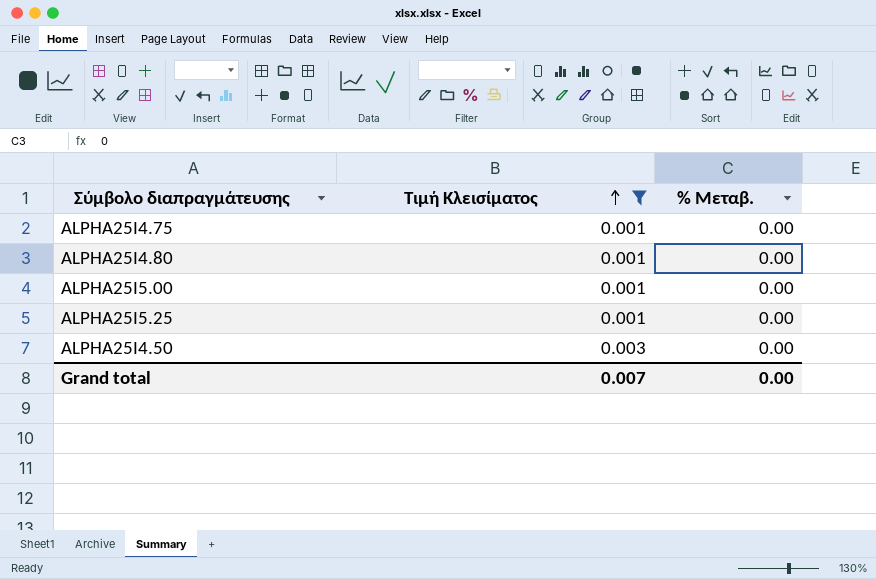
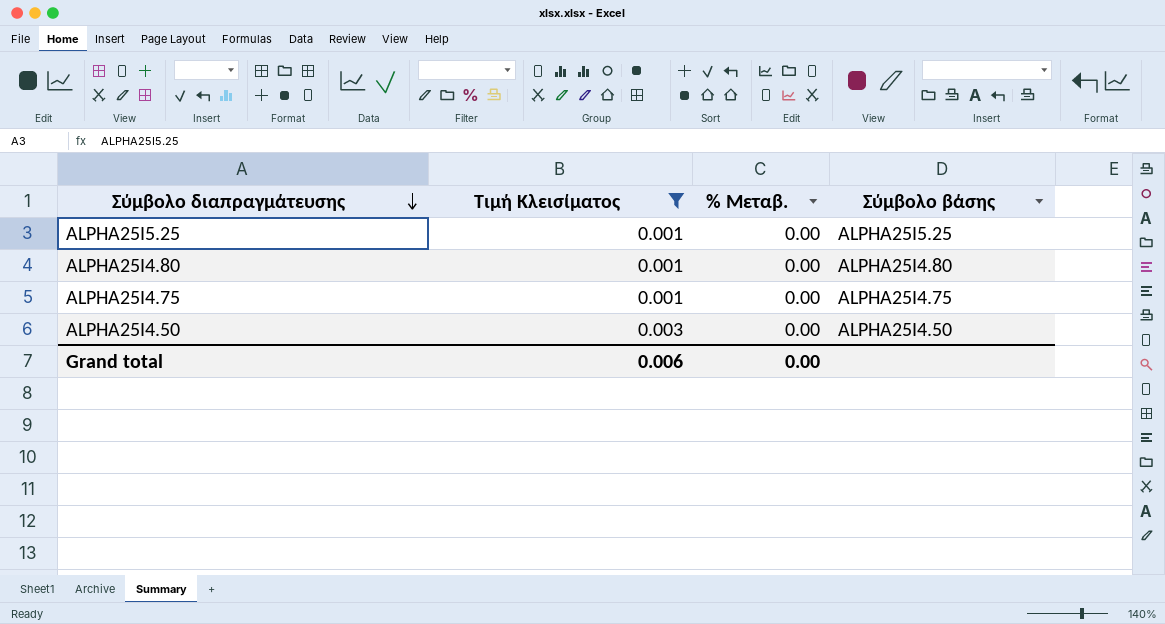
row order: Τιμή Κλεισίματος ascending -> Σύμβολο διαπραγμάτευσης descending
column Σύμβολο βάσης | position: none -> 4
row ALPHA25I5.00: 0.001 | 0.00 -> none
Grand total | Τιμή Κλεισίματος: 0.007 -> 0.006

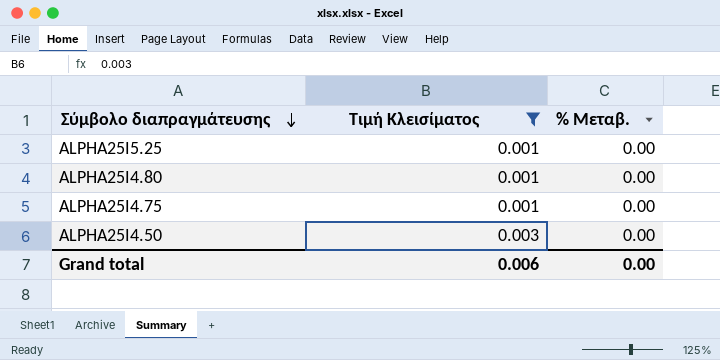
column Σύμβολο βάσης | position: 4 -> none

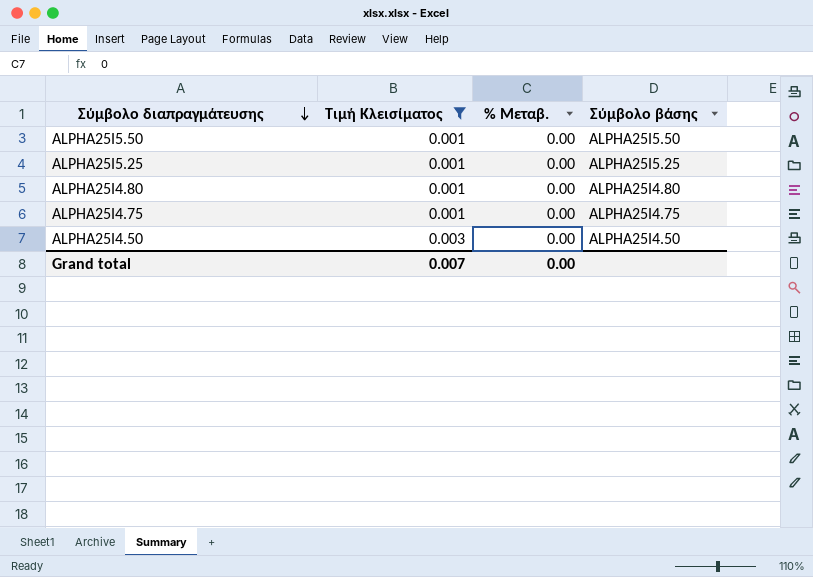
column Σύμβολο βάσης | position: none -> 4
row ALPHA25I5.50: none -> 0.001 | 0.00 | ALPHA25I5.50
Grand total | Τιμή Κλεισίματος: 0.006 -> 0.007

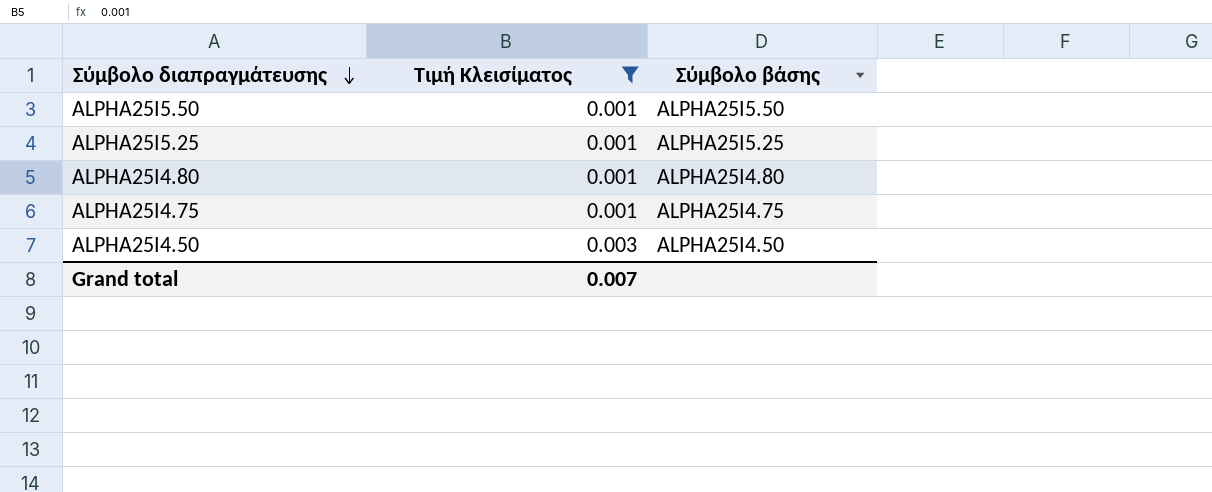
column % Μεταβ. | position: 3 -> none

